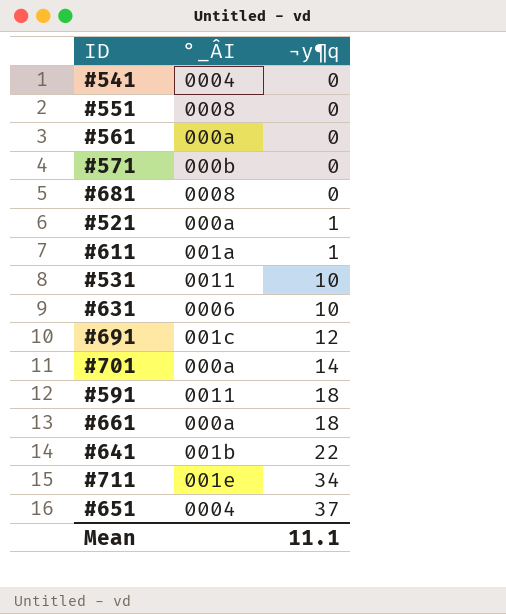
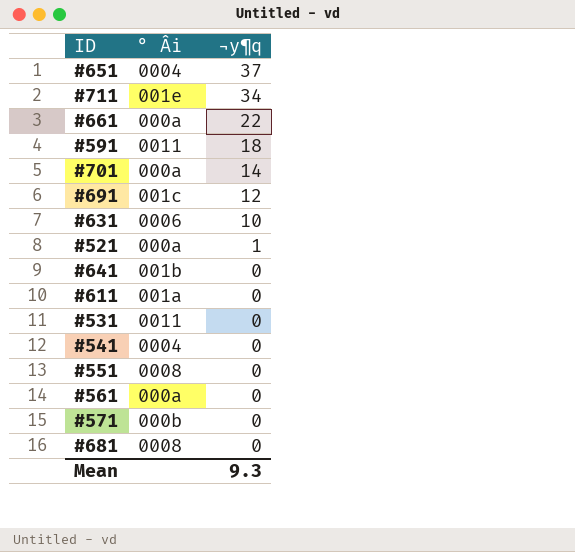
row order: ¬y¶q ascending -> ¬y¶q descending
column name: °_ÂI -> ° Âi
#661 | ¬y¶q: 18 -> 22
#641 | ¬y¶q: 22 -> 0
#611 | ¬y¶q: 1 -> 0
#531 | ¬y¶q: 10 -> 0
Mean | ¬y¶q: 11.1 -> 9.3

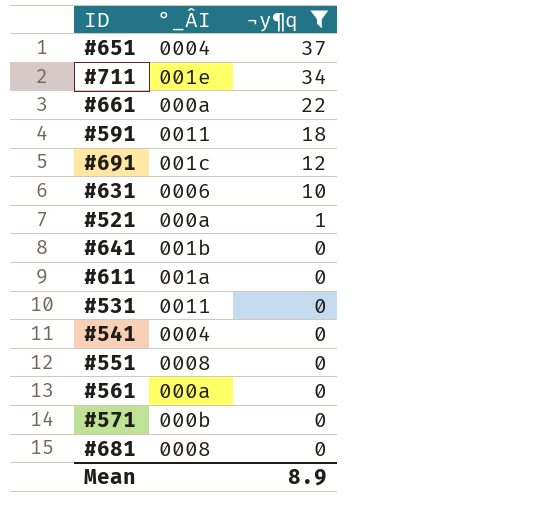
filter: none -> ¬y¶q != 14
column name: ° Âi -> °_ÂI
Mean | ¬y¶q: 9.3 -> 8.9

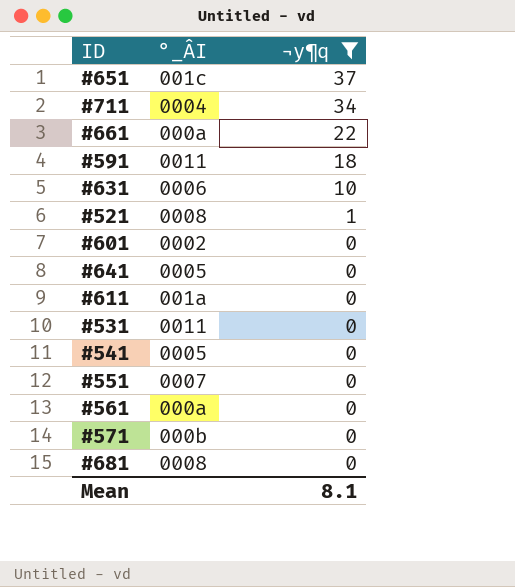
row #691: 001c | 12 -> none
#651 | °_ÂI: 0004 -> 001c
#711 | °_ÂI: 001e -> 0004
#521 | °_ÂI: 000a -> 0008
row #601: none -> 0002 | 0
#641 | °_ÂI: 001b -> 0005
#541 | °_ÂI: 0004 -> 0005
#551 | °_ÂI: 0008 -> 0007
Mean | ¬y¶q: 8.9 -> 8.1

